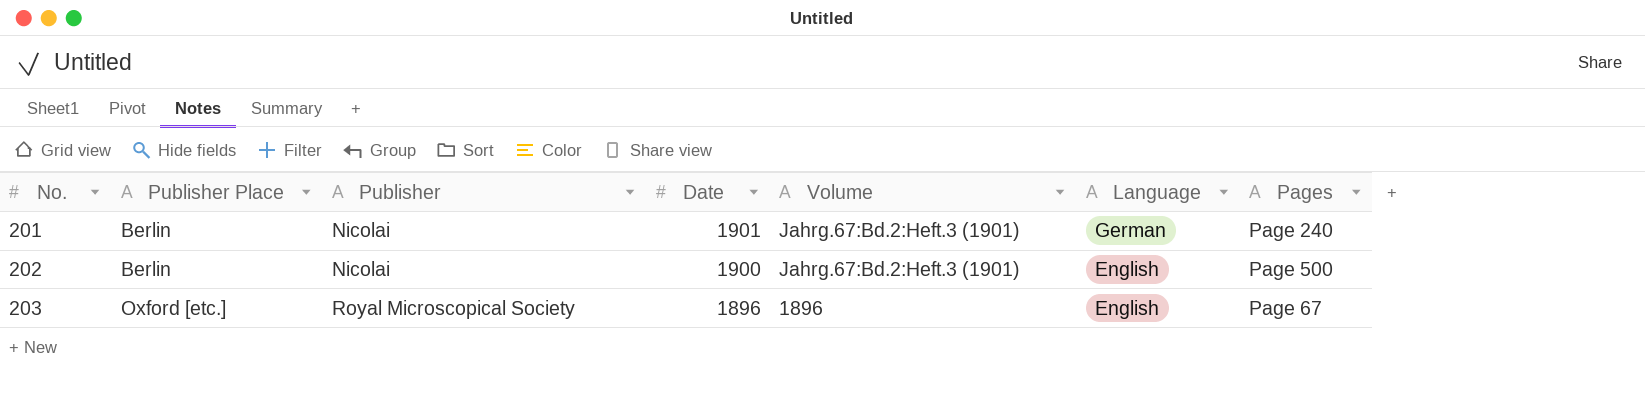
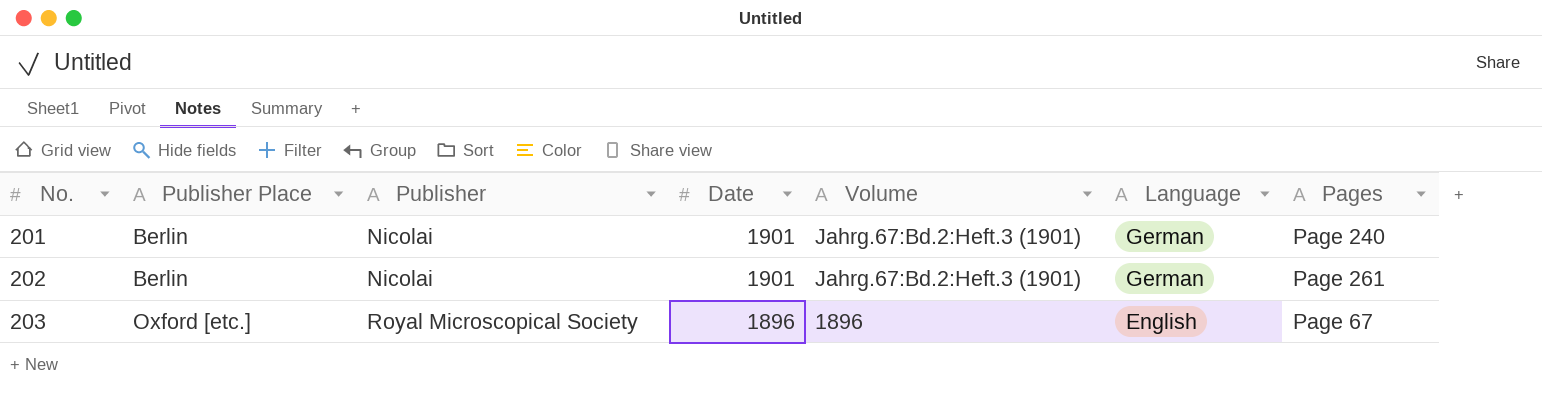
202 | Date: 1900 -> 1901
202 | Language: English -> German
202 | Pages: Page 500 -> Page 261

